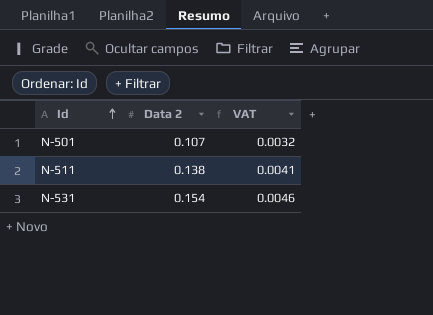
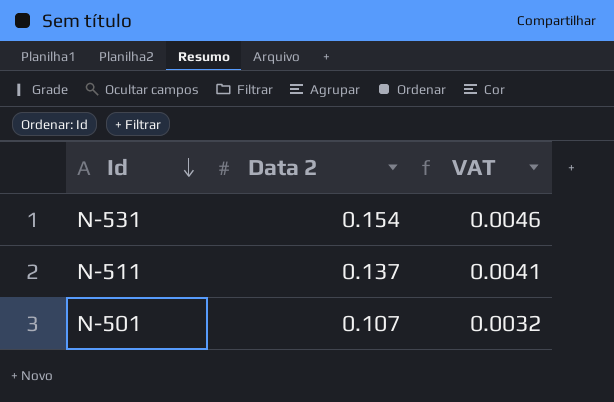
row order: Id ascending -> Id descending
N-511 | Data 2: 0.138 -> 0.137

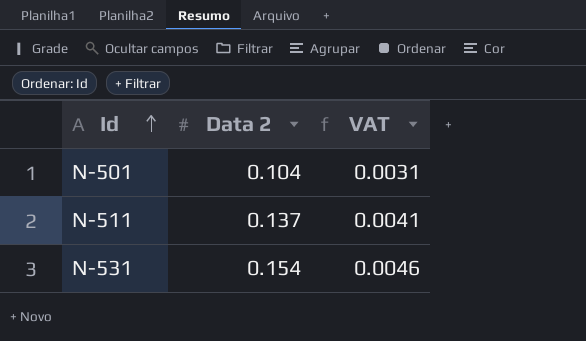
row order: Id descending -> Id ascending
N-501 | Data 2: 0.107 -> 0.104
N-501 | VAT: 0.0032 -> 0.0031

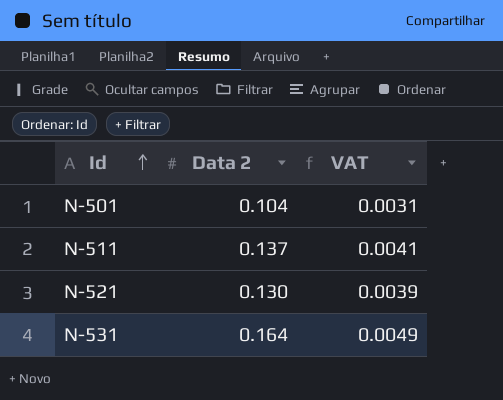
row N-521: none -> 0.130 | 0.0039
N-531 | Data 2: 0.154 -> 0.164
N-531 | VAT: 0.0046 -> 0.0049

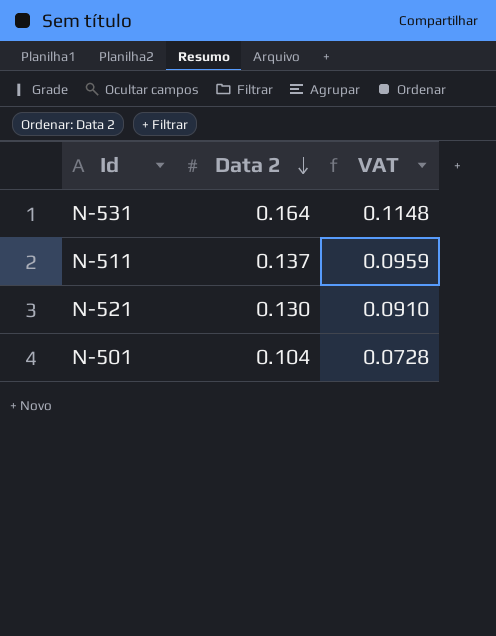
row order: Id ascending -> Data 2 descending
column VAT | formula: [Data 2] * 0.03 -> [Data 2] * 0.7

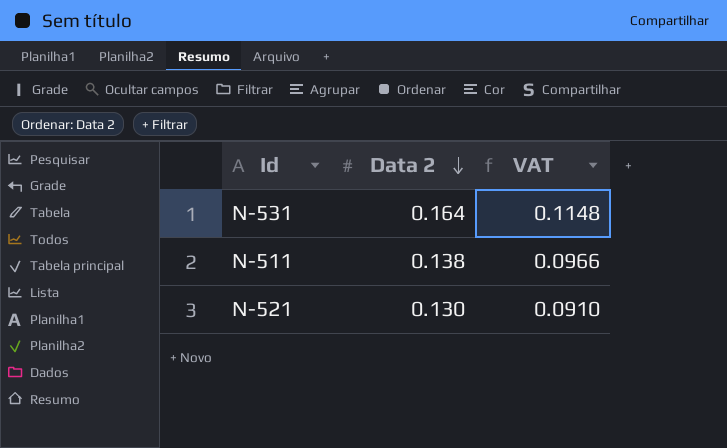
row N-501: 0.104 | 0.0728 -> none
N-511 | Data 2: 0.137 -> 0.138
N-511 | VAT: 0.0959 -> 0.0966

